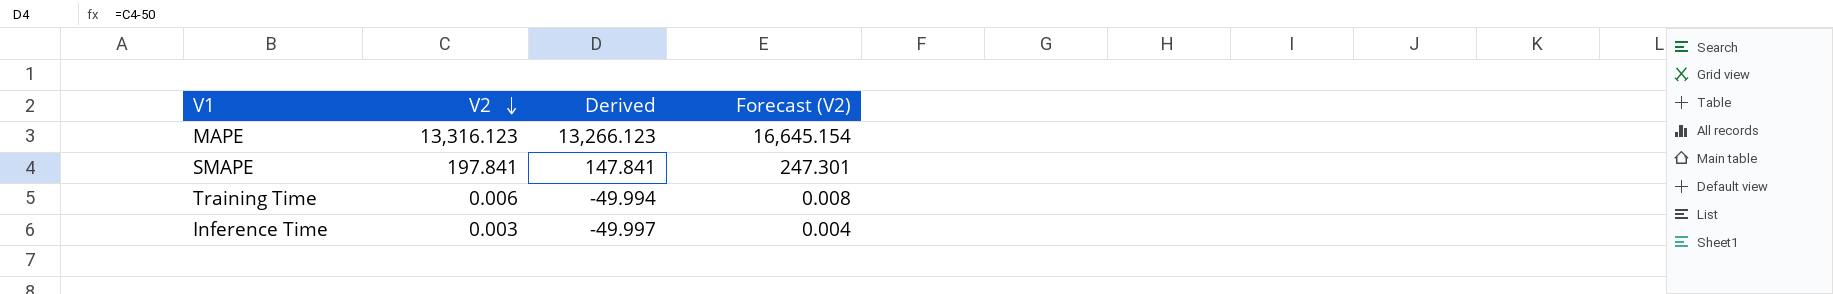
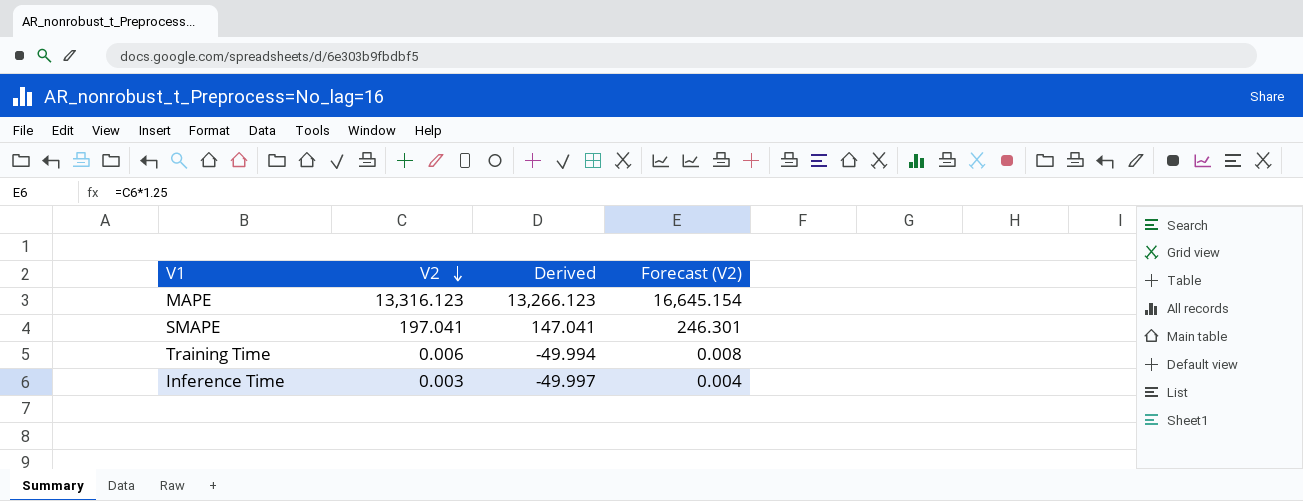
SMAPE | V2: 197.841 -> 197.041
SMAPE | Derived: 147.841 -> 147.041
SMAPE | Forecast (V2): 247.301 -> 246.301

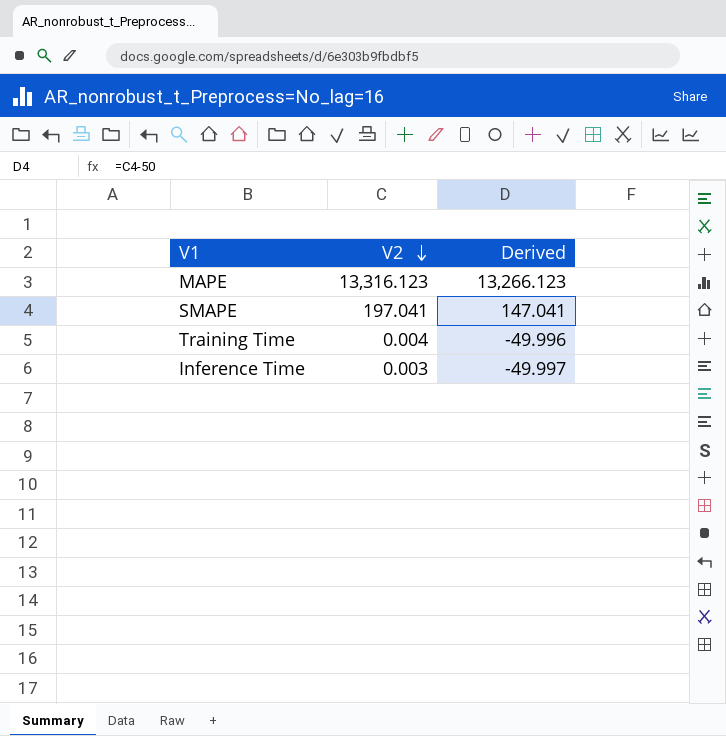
column Forecast (V2) | formula: [V2] * 1.25 -> none
Training Time | V2: 0.006 -> 0.004
Training Time | Derived: -49.994 -> -49.996

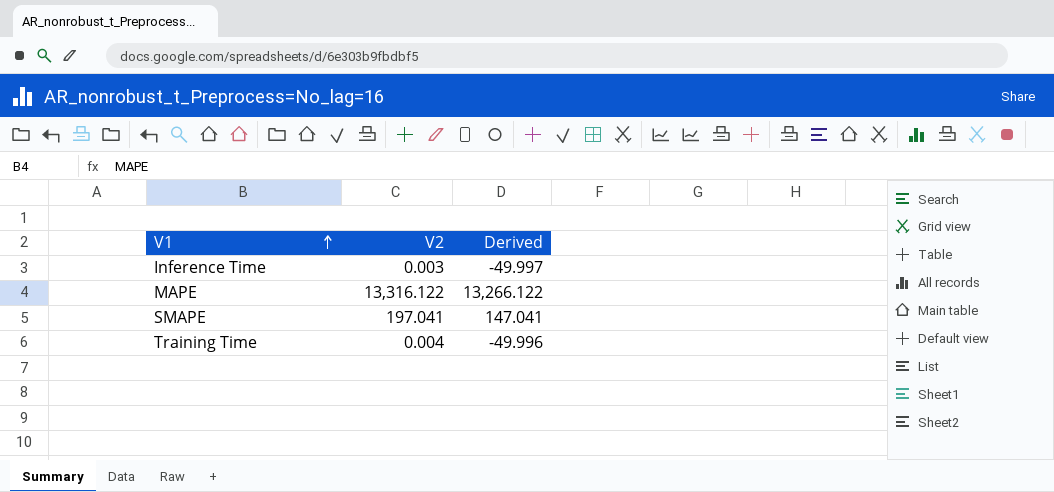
row order: V2 descending -> V1 ascending
MAPE | V2: 13,316.123 -> 13,316.122
MAPE | Derived: 13,266.123 -> 13,266.122

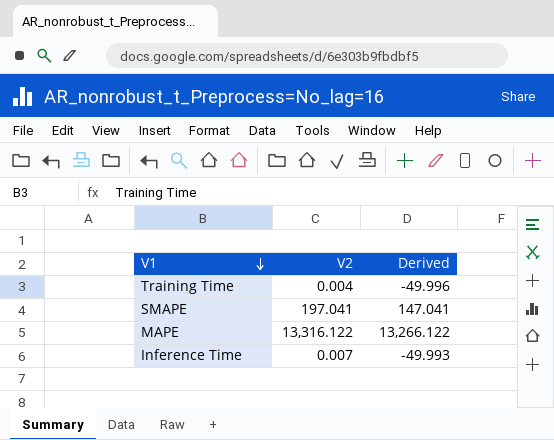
row order: V1 ascending -> V1 descending
Inference Time | V2: 0.003 -> 0.007
Inference Time | Derived: -49.997 -> -49.993

